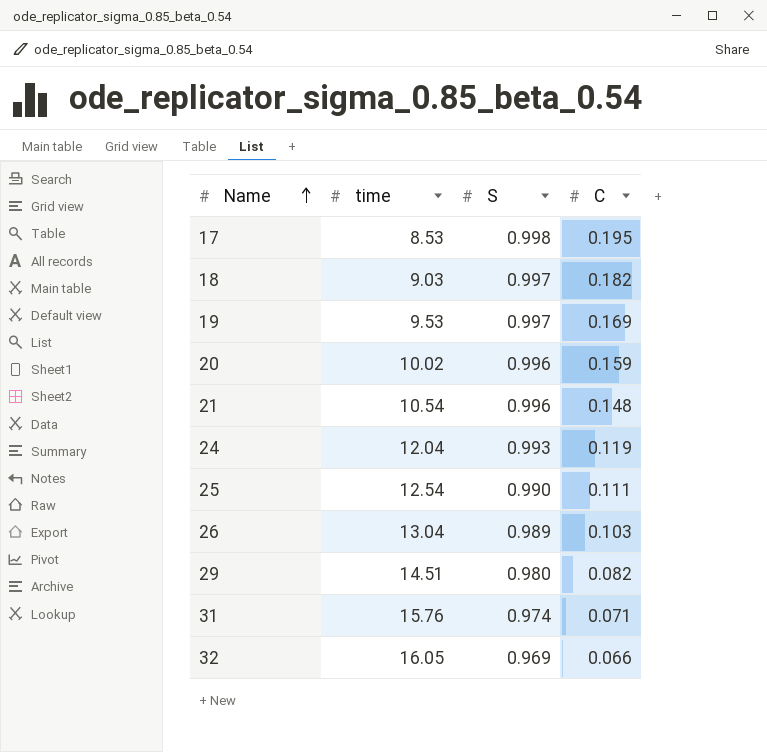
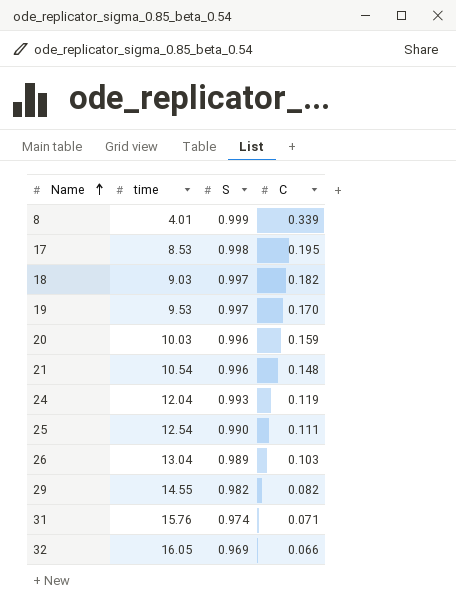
row 8: none -> 4.01 | 0.999 | 0.339
19 | C: 0.169 -> 0.170
20 | time: 10.02 -> 10.03
29 | time: 14.51 -> 14.55
29 | S: 0.980 -> 0.982

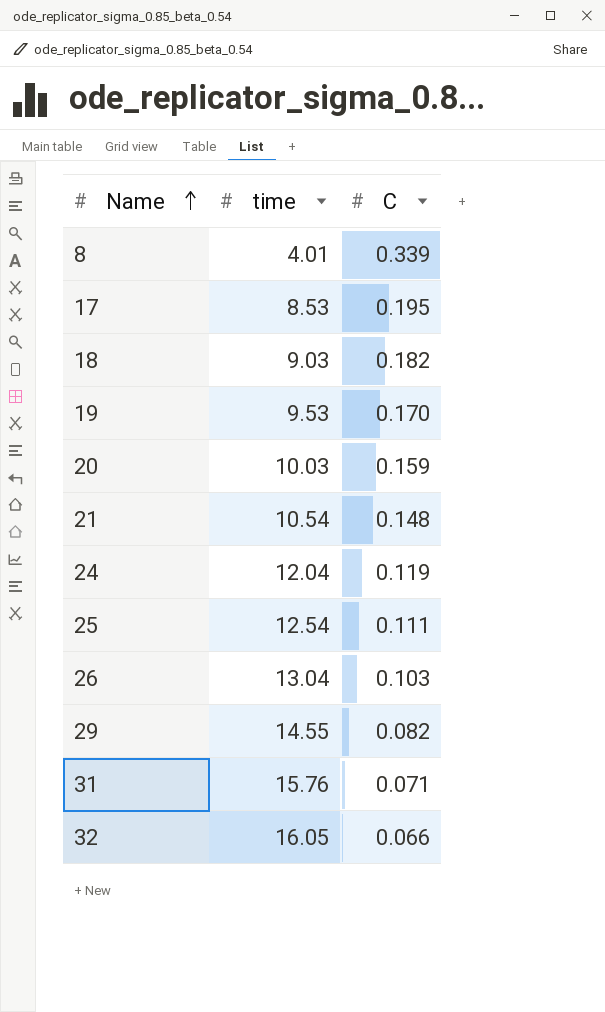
column S | position: 3 -> none

